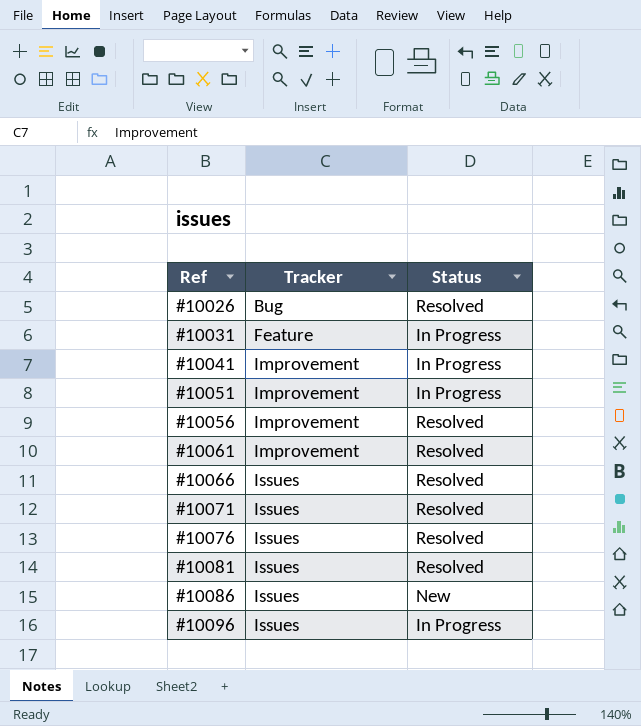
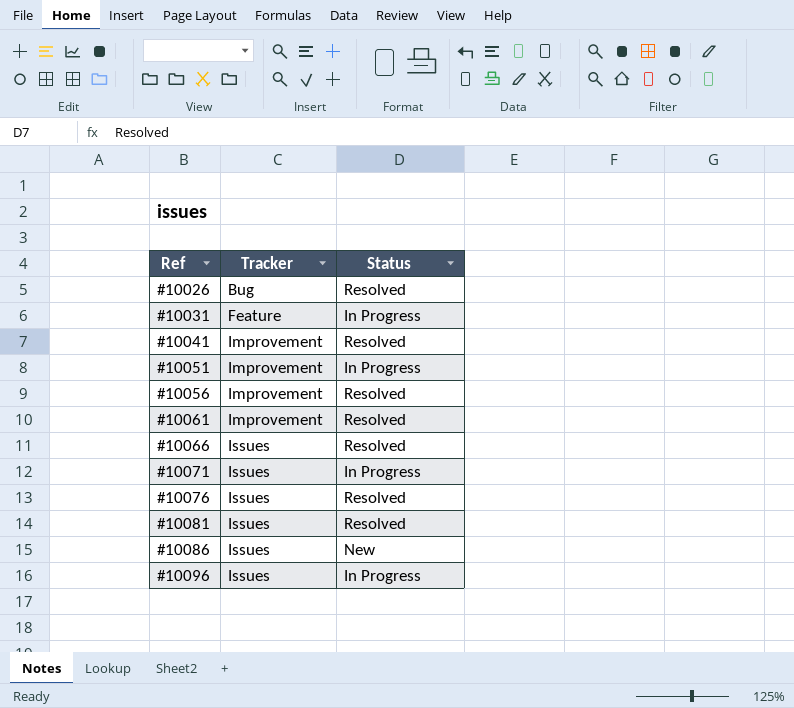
#10041 | Status: In Progress -> Resolved
#10071 | Status: Resolved -> In Progress

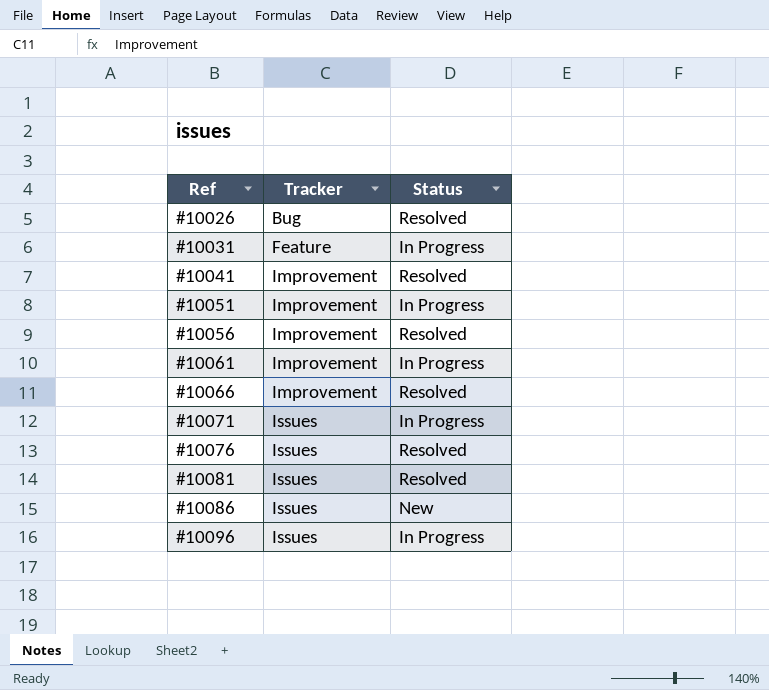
#10061 | Status: Resolved -> In Progress
#10066 | Tracker: Issues -> Improvement

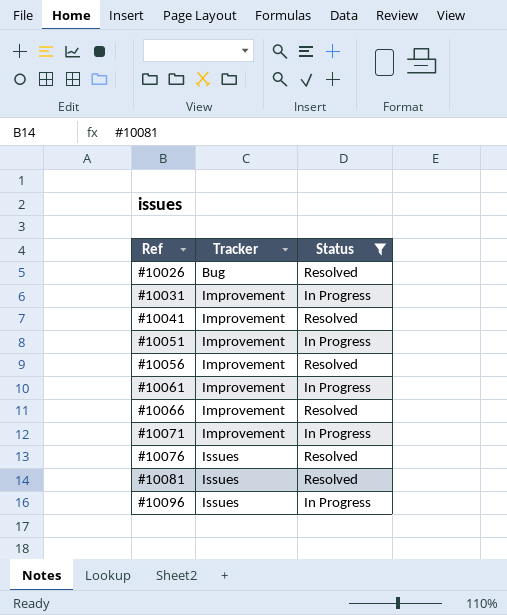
filter: none -> Status != New
#10031 | Tracker: Feature -> Improvement
#10071 | Tracker: Issues -> Improvement

